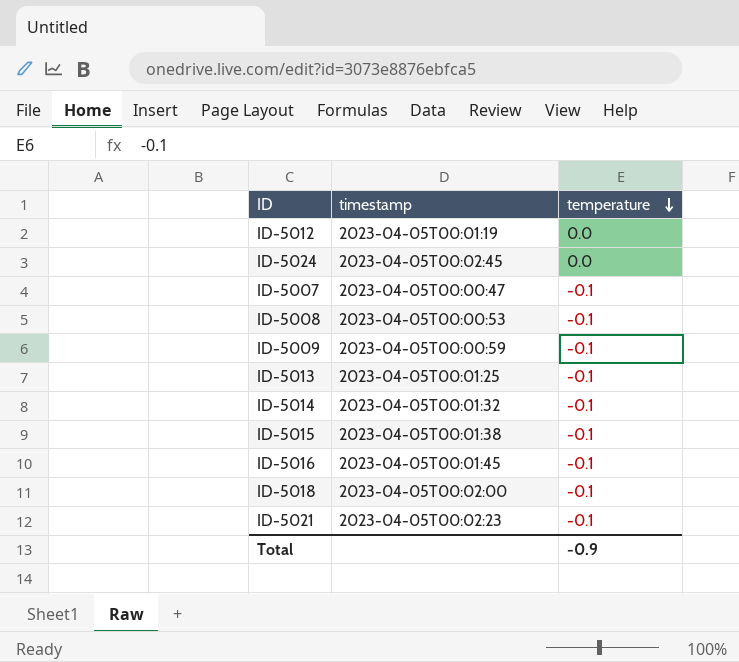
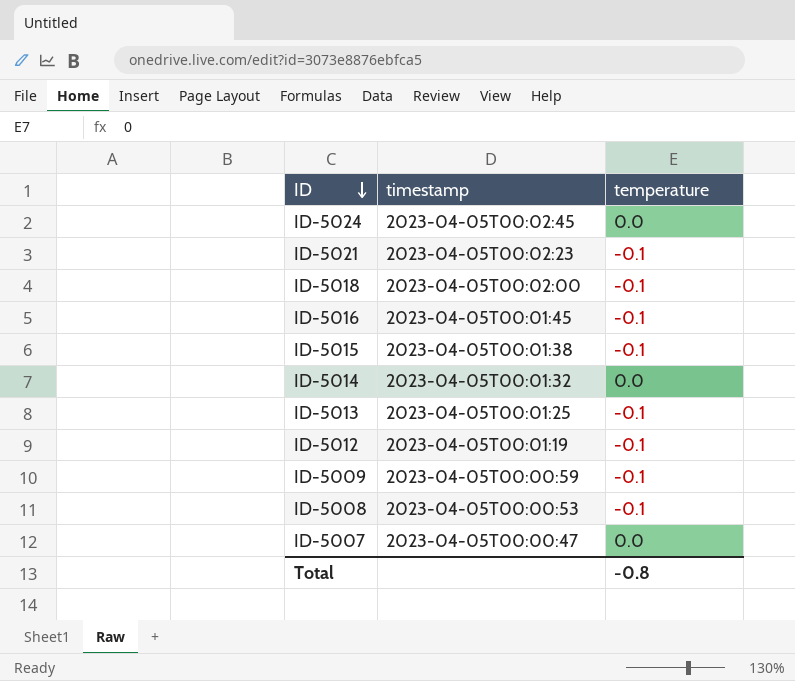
row order: temperature descending -> ID descending
ID-5014 | temperature: -0.1 -> 0.0
ID-5012 | temperature: 0.0 -> -0.1
ID-5007 | temperature: -0.1 -> 0.0
Total | temperature: -0.9 -> -0.8

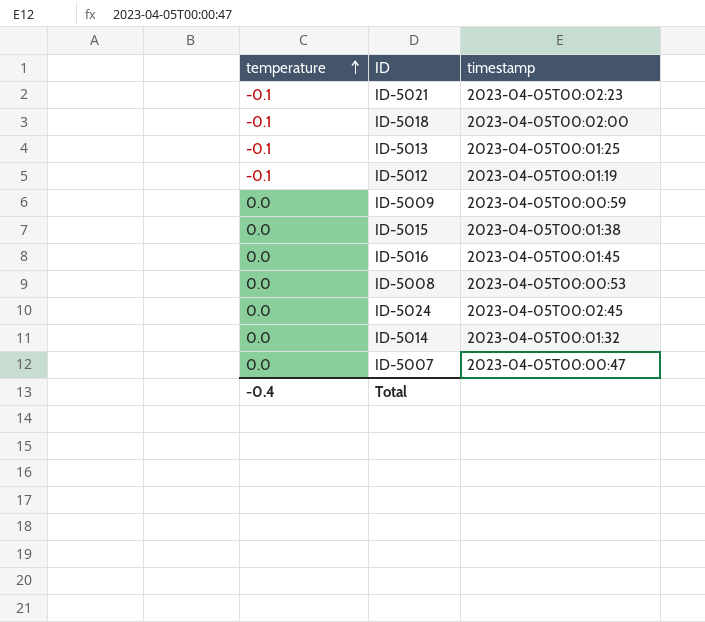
row order: ID descending -> temperature ascending
column temperature | position: 3 -> 1
ID-5009 | temperature: -0.1 -> 0.0
ID-5015 | temperature: -0.1 -> 0.0
ID-5016 | temperature: -0.1 -> 0.0
ID-5008 | temperature: -0.1 -> 0.0
Total | temperature: -0.8 -> -0.4

